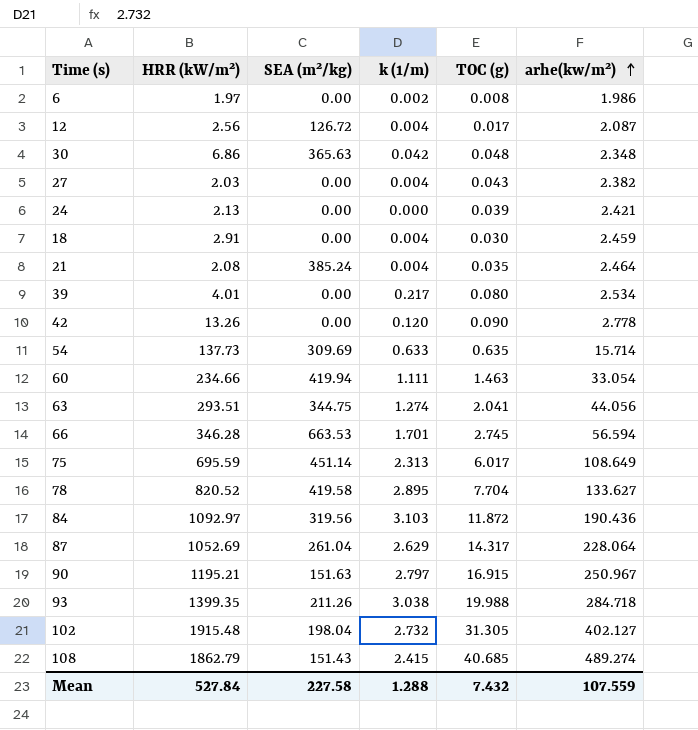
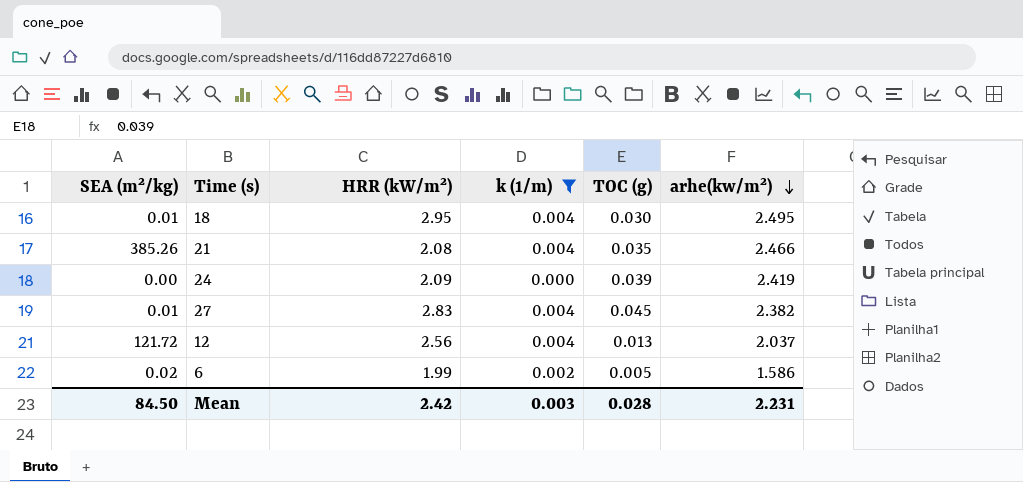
filter: none -> k (1/m) <= 0.004
row order: arhe(kw/m²) ascending -> arhe(kw/m²) descending
column SEA (m²/kg) | position: 3 -> 1
18 | SEA (m²/kg): 0.00 -> 0.01
18 | HRR (kW/m²): 2.91 -> 2.95
18 | arhe(kw/m²): 2.459 -> 2.495
21 | SEA (m²/kg): 385.24 -> 385.26
21 | arhe(kw/m²): 2.464 -> 2.466
24 | HRR (kW/m²): 2.13 -> 2.09
24 | arhe(kw/m²): 2.421 -> 2.419
27 | SEA (m²/kg): 0.00 -> 0.01
27 | HRR (kW/m²): 2.03 -> 2.83
27 | TOC (g): 0.043 -> 0.045
12 | SEA (m²/kg): 126.72 -> 121.72
12 | TOC (g): 0.017 -> 0.013
12 | arhe(kw/m²): 2.087 -> 2.037
6 | SEA (m²/kg): 0.00 -> 0.02
6 | HRR (kW/m²): 1.97 -> 1.99
6 | TOC (g): 0.008 -> 0.005
6 | arhe(kw/m²): 1.986 -> 1.586
Mean | SEA (m²/kg): 227.58 -> 84.50
Mean | HRR (kW/m²): 527.84 -> 2.42
Mean | k (1/m): 1.288 -> 0.003
Mean | TOC (g): 7.432 -> 0.028
Mean | arhe(kw/m²): 107.559 -> 2.231

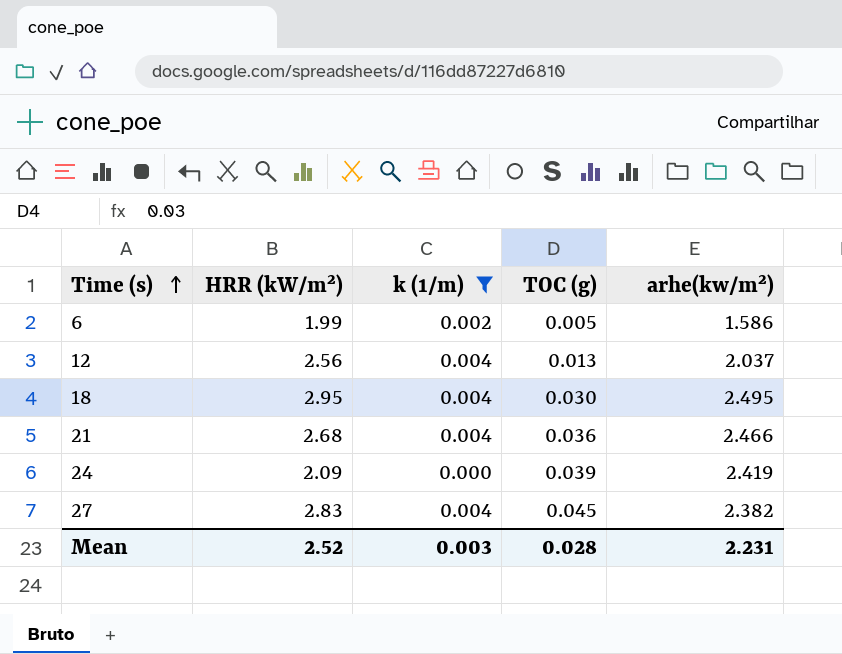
row order: arhe(kw/m²) descending -> Time (s) ascending
column SEA (m²/kg) | position: 1 -> none
21 | HRR (kW/m²): 2.08 -> 2.68
21 | TOC (g): 0.035 -> 0.036
Mean | HRR (kW/m²): 2.42 -> 2.52

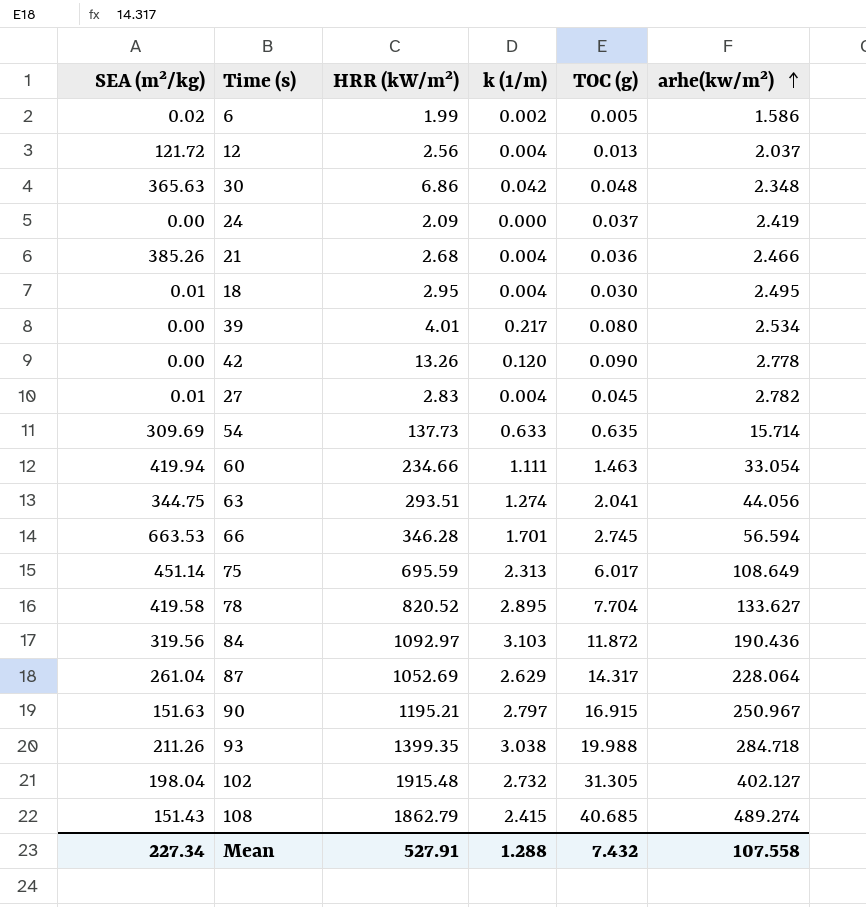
filter: k (1/m) <= 0.004 -> none
row order: Time (s) ascending -> arhe(kw/m²) ascending
column SEA (m²/kg) | position: none -> 1
24 | TOC (g): 0.039 -> 0.037
27 | arhe(kw/m²): 2.382 -> 2.782
Mean | HRR (kW/m²): 2.52 -> 527.91
Mean | k (1/m): 0.003 -> 1.288
Mean | TOC (g): 0.028 -> 7.432
Mean | arhe(kw/m²): 2.231 -> 107.558

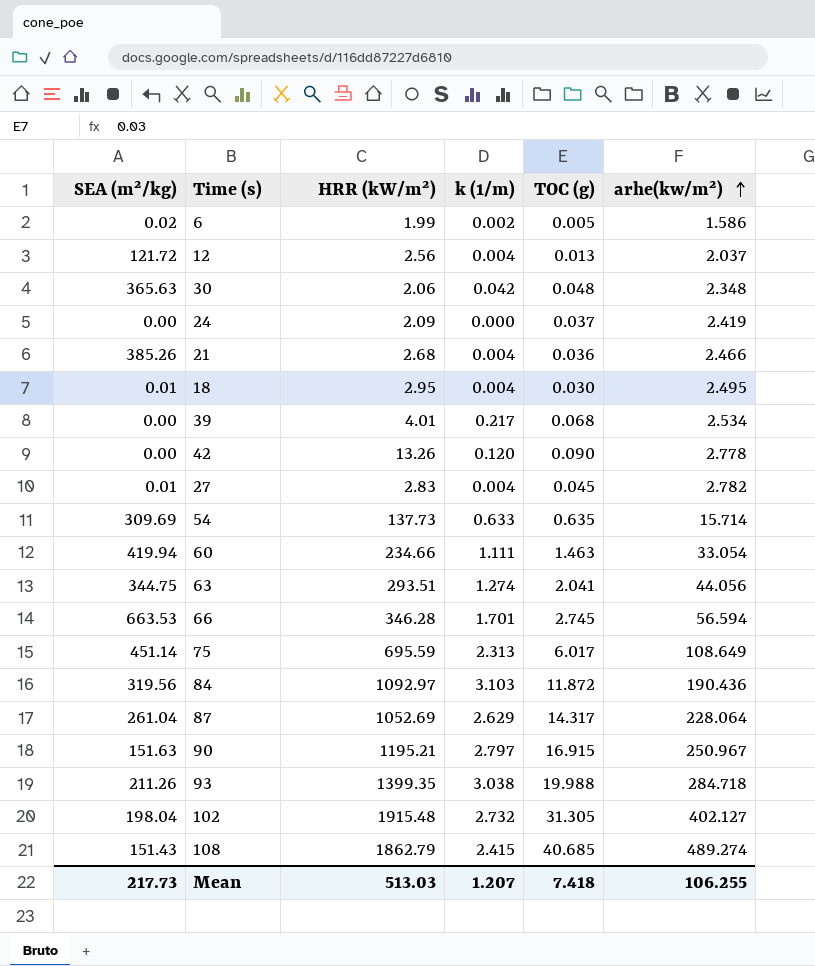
row 78: 419.58 | 820.52 | 2.895 | 7.704 | 133.627 -> none
30 | HRR (kW/m²): 6.86 -> 2.06
39 | TOC (g): 0.080 -> 0.068
Mean | SEA (m²/kg): 227.34 -> 217.73
Mean | HRR (kW/m²): 527.91 -> 513.03
Mean | k (1/m): 1.288 -> 1.207
Mean | TOC (g): 7.432 -> 7.418
Mean | arhe(kw/m²): 107.558 -> 106.255

